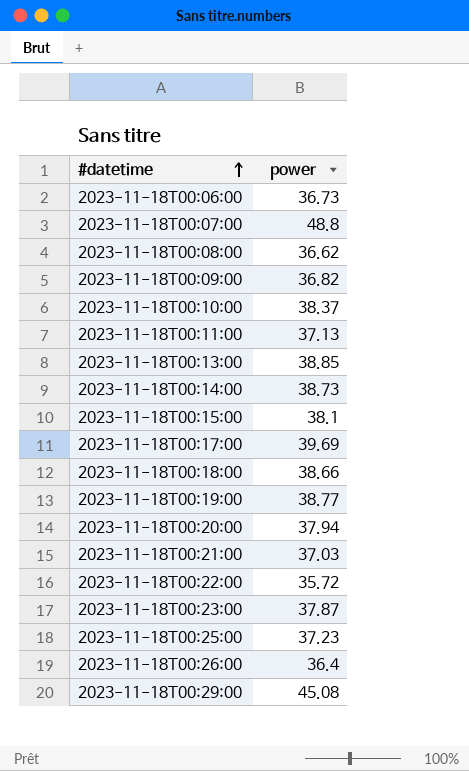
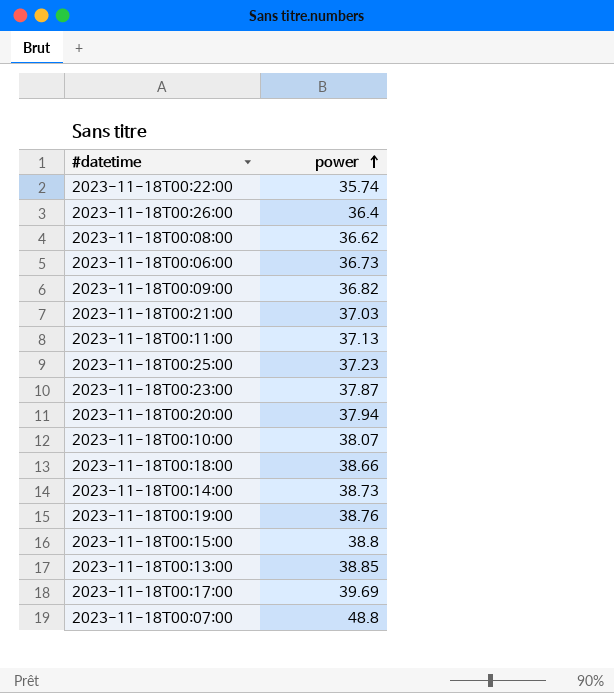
row order: #datetime ascending -> power ascending
row 2023-11-18T00:29:00: 45.08 -> none
2023-11-18T00:22:00 | power: 35.72 -> 35.74
2023-11-18T00:10:00 | power: 38.37 -> 38.07
2023-11-18T00:19:00 | power: 38.77 -> 38.76
2023-11-18T00:15:00 | power: 38.1 -> 38.8

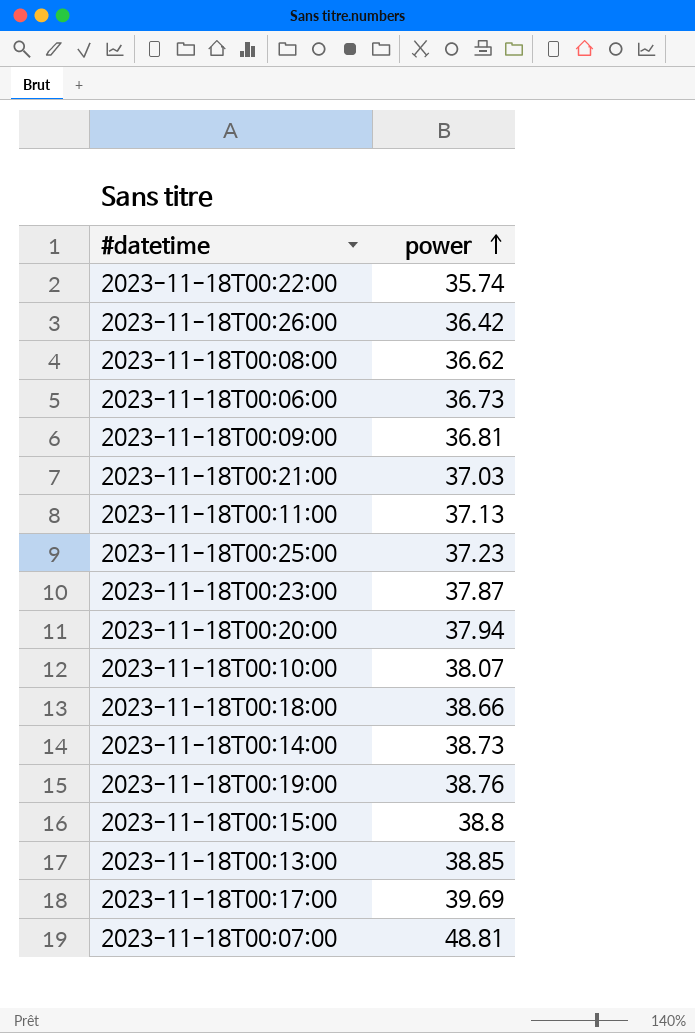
2023-11-18T00:26:00 | power: 36.4 -> 36.42
2023-11-18T00:09:00 | power: 36.82 -> 36.81
2023-11-18T00:07:00 | power: 48.8 -> 48.81

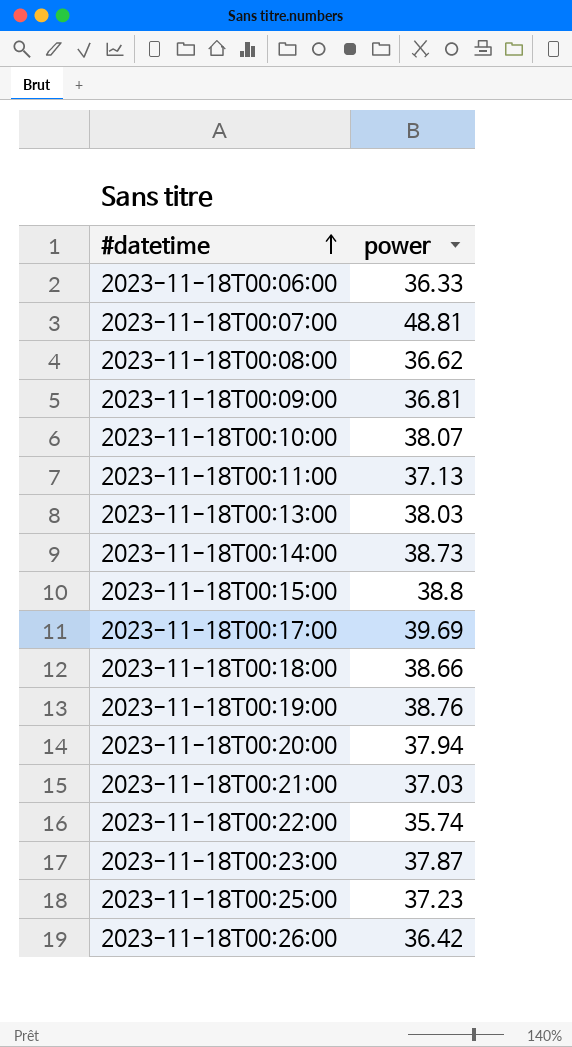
row order: power ascending -> #datetime ascending
2023-11-18T00:06:00 | power: 36.73 -> 36.33
2023-11-18T00:13:00 | power: 38.85 -> 38.03

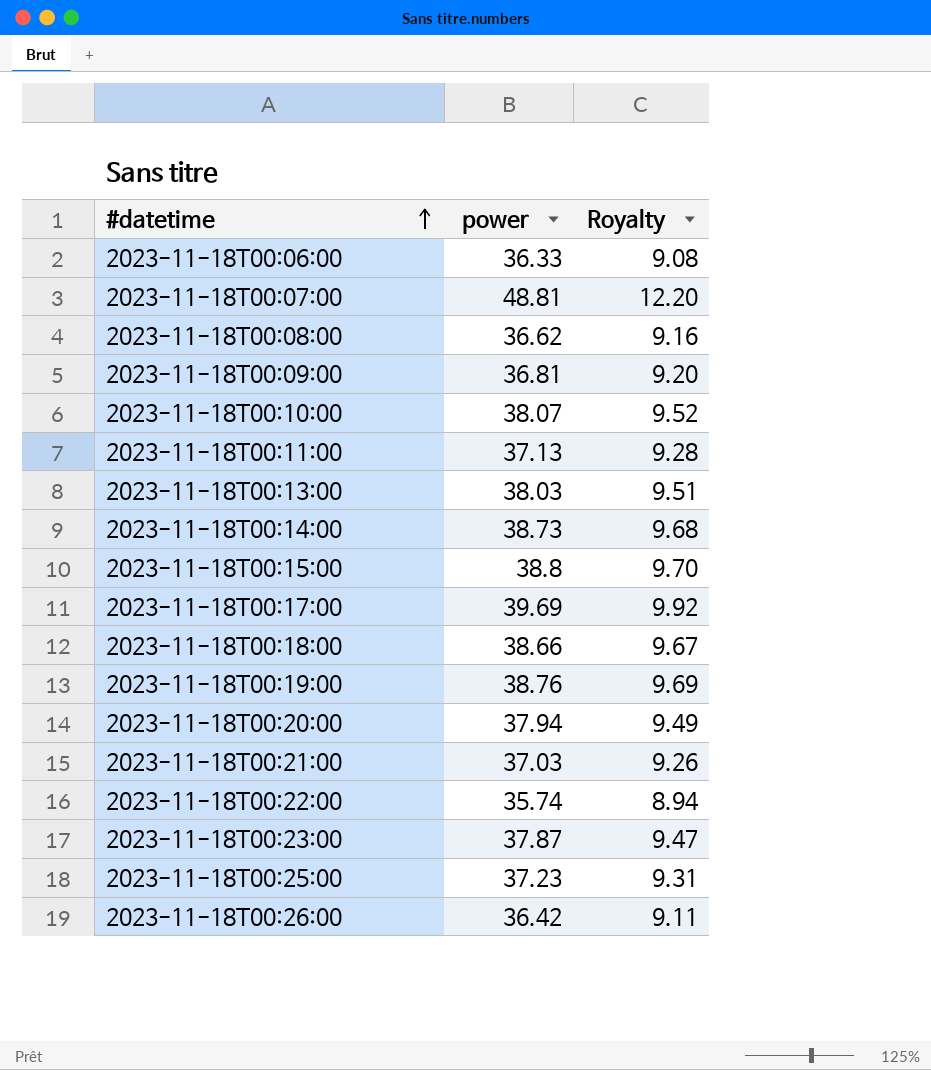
column Royalty | formula: none -> [power] * 0.25

